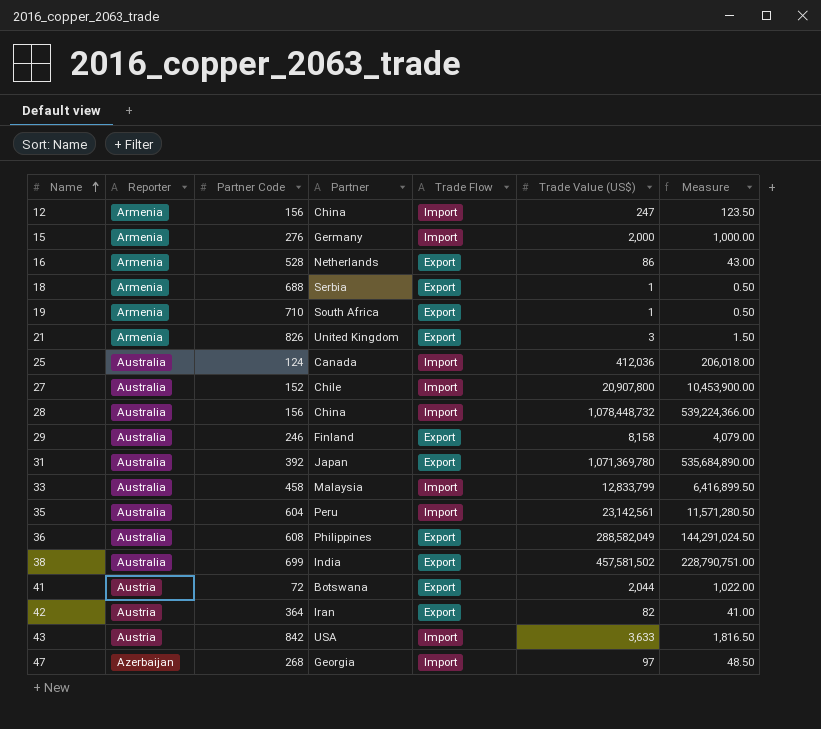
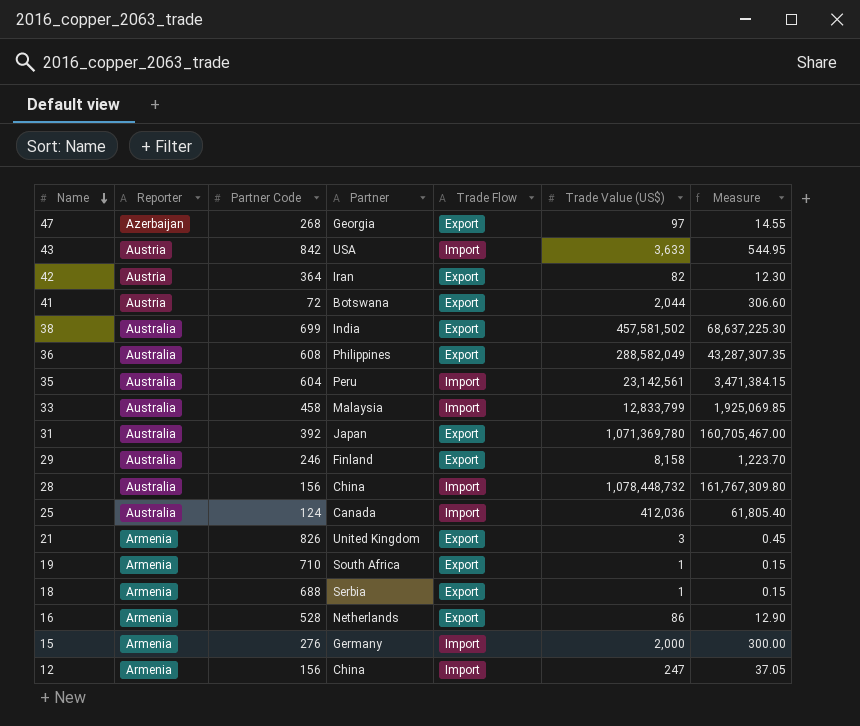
row order: Name ascending -> Name descending
column Measure | formula: [Trade Value (US$)] * 0.5 -> [Trade Value (US$)] * 0.15
row 27: Australia | 152 | Chile | Import | 20,907,800 | 10,453,900.00 -> none
47 | Trade Flow: Import -> Export

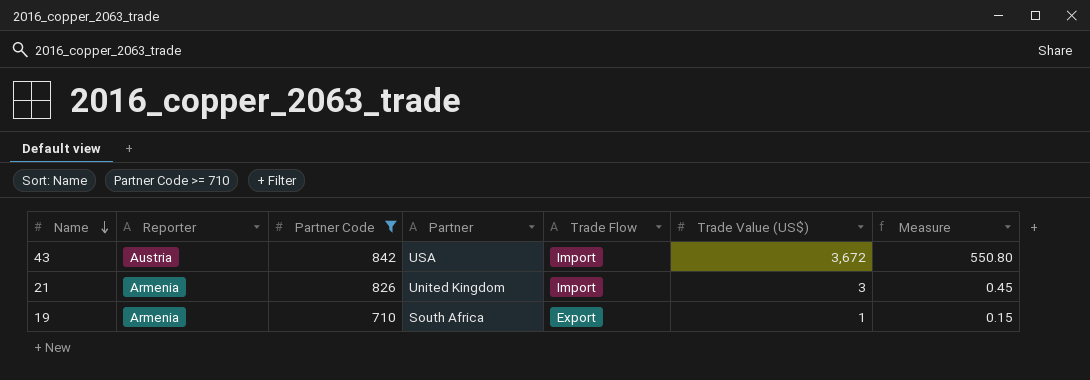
filter: none -> Partner Code >= 710
43 | Trade Value (US$): 3,633 -> 3,672
43 | Measure: 544.95 -> 550.80
21 | Trade Flow: Export -> Import

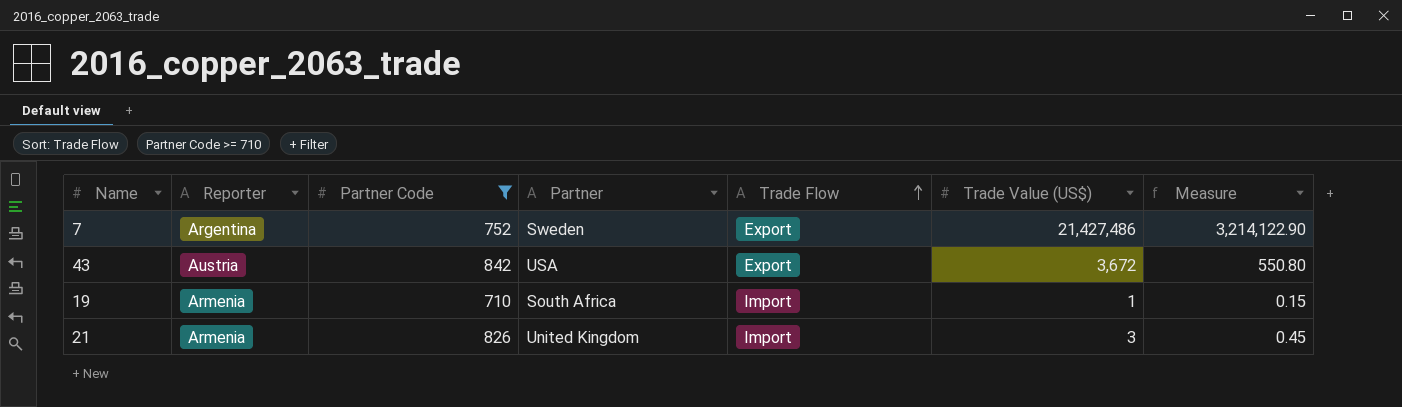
row order: Name descending -> Trade Flow ascending
row 7: none -> Argentina | 752 | Sweden | Export | 21,427,486 | 3,214,122.90
43 | Trade Flow: Import -> Export
19 | Trade Flow: Export -> Import

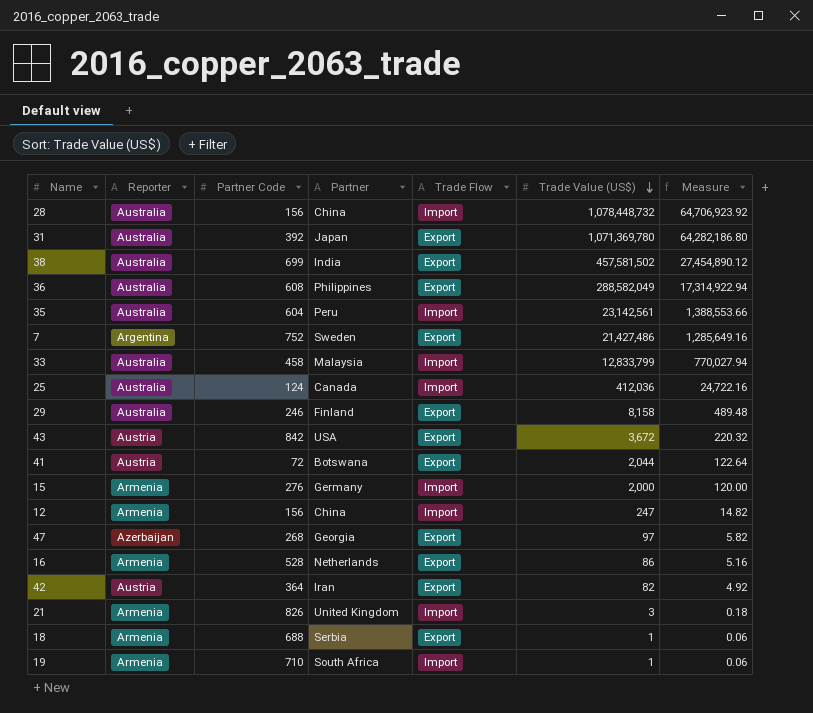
filter: Partner Code >= 710 -> none
row order: Trade Flow ascending -> Trade Value (US$) descending
column Measure | formula: [Trade Value (US$)] * 0.15 -> [Trade Value (US$)] * 0.06

